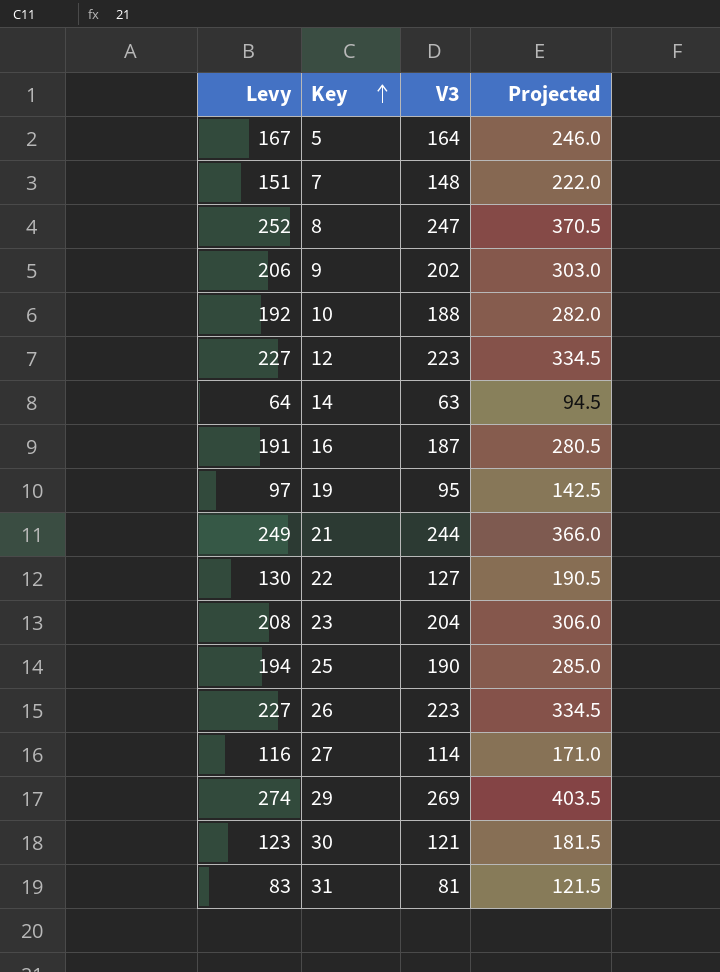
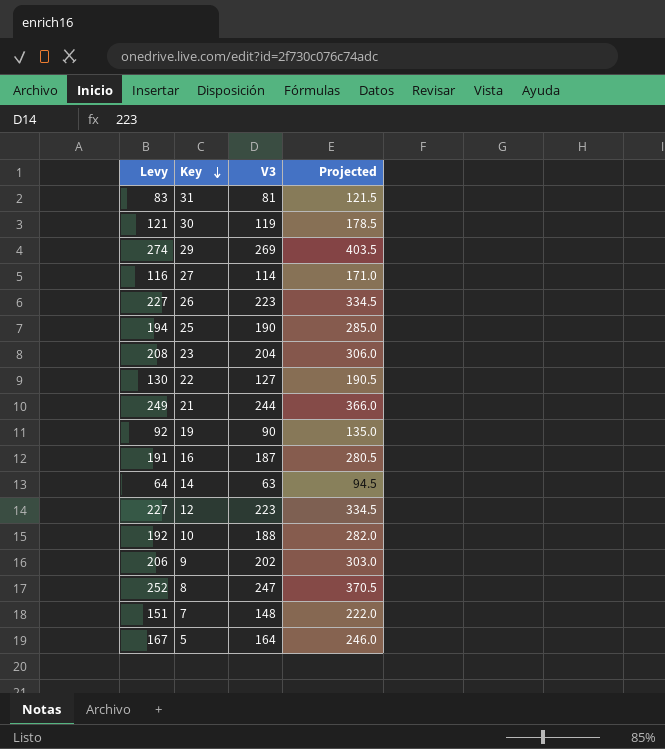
row order: Key ascending -> Key descending
30 | Levy: 123 -> 121
30 | V3: 121 -> 119
30 | Projected: 181.5 -> 178.5
19 | Levy: 97 -> 92
19 | V3: 95 -> 90
19 | Projected: 142.5 -> 135.0

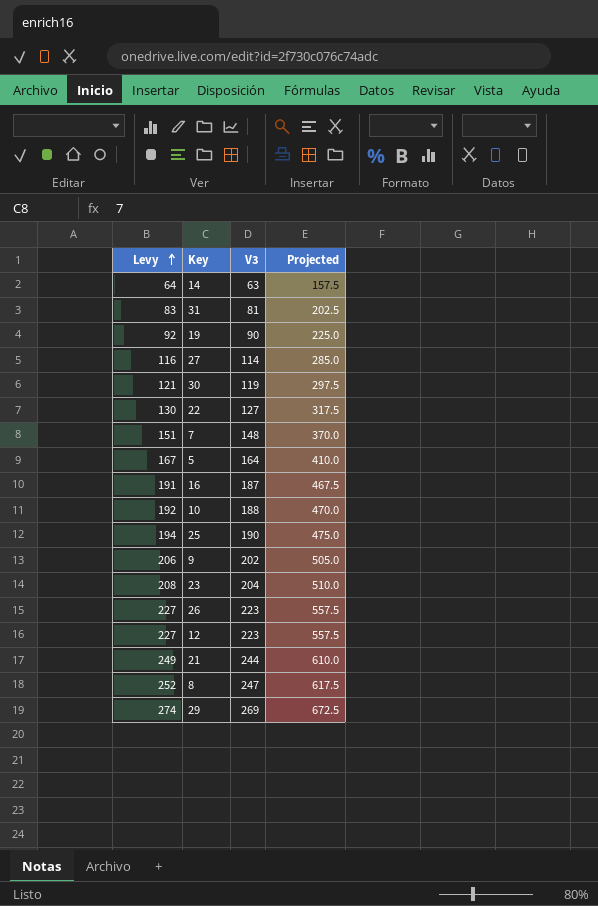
row order: Key descending -> Levy ascending
column Projected | formula: [V3] * 1.5 -> [V3] * 2.5

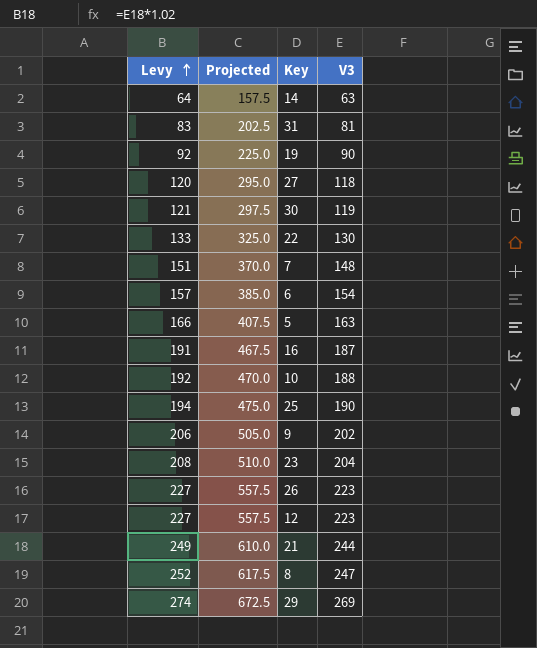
column Projected | position: 4 -> 2
27 | Levy: 116 -> 120
27 | Projected: 285.0 -> 295.0
27 | V3: 114 -> 118
22 | Levy: 130 -> 133
22 | Projected: 317.5 -> 325.0
22 | V3: 127 -> 130
row 6: none -> 157 | 385.0 | 154
5 | Levy: 167 -> 166
5 | Projected: 410.0 -> 407.5
5 | V3: 164 -> 163

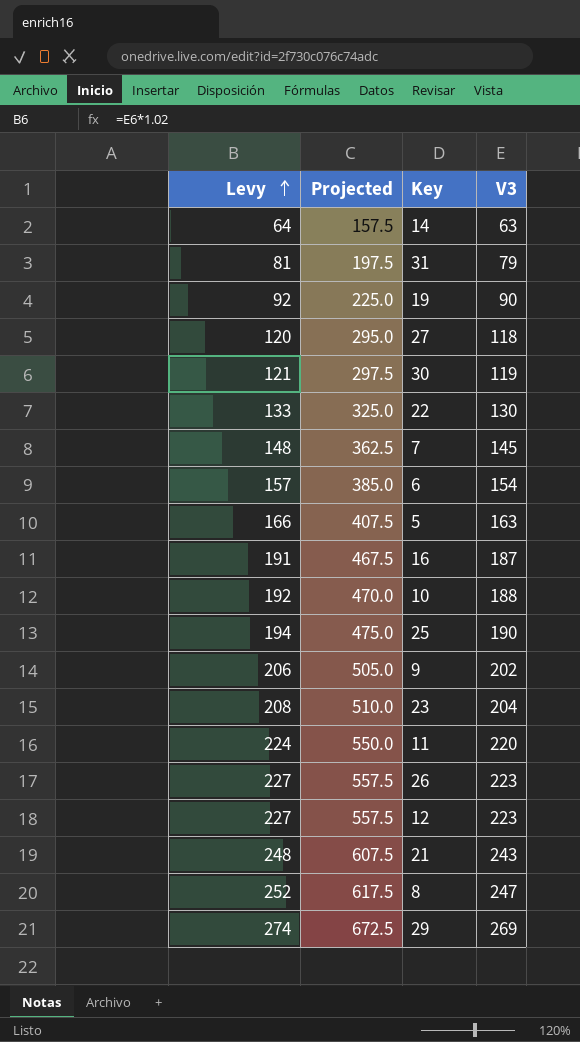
31 | Levy: 83 -> 81
31 | Projected: 202.5 -> 197.5
31 | V3: 81 -> 79
7 | Levy: 151 -> 148
7 | Projected: 370.0 -> 362.5
7 | V3: 148 -> 145
row 11: none -> 224 | 550.0 | 220
21 | Levy: 249 -> 248
21 | Projected: 610.0 -> 607.5
21 | V3: 244 -> 243

